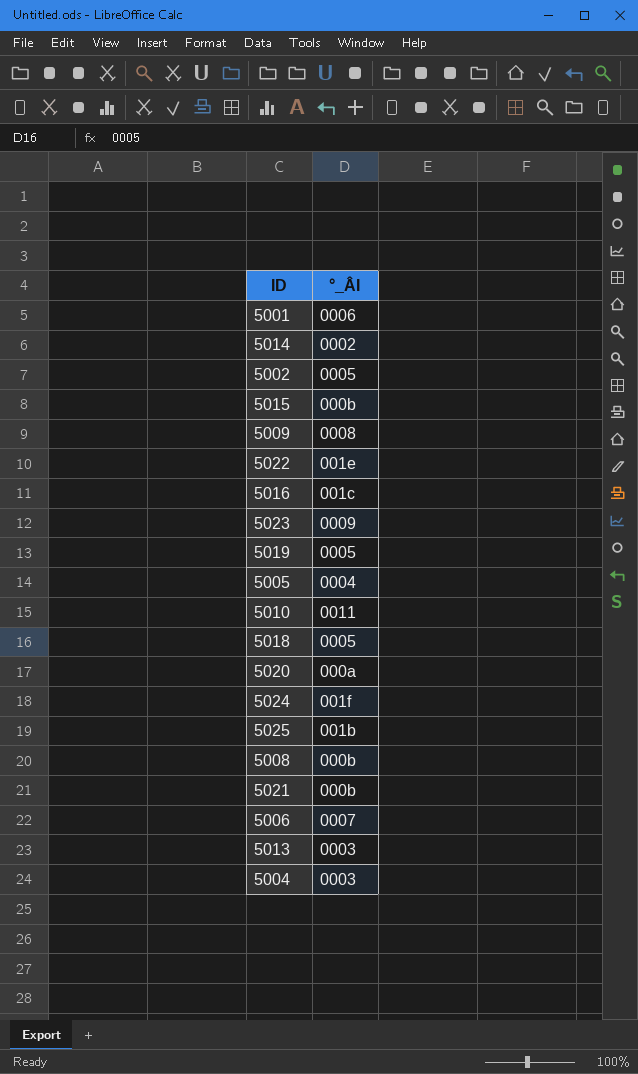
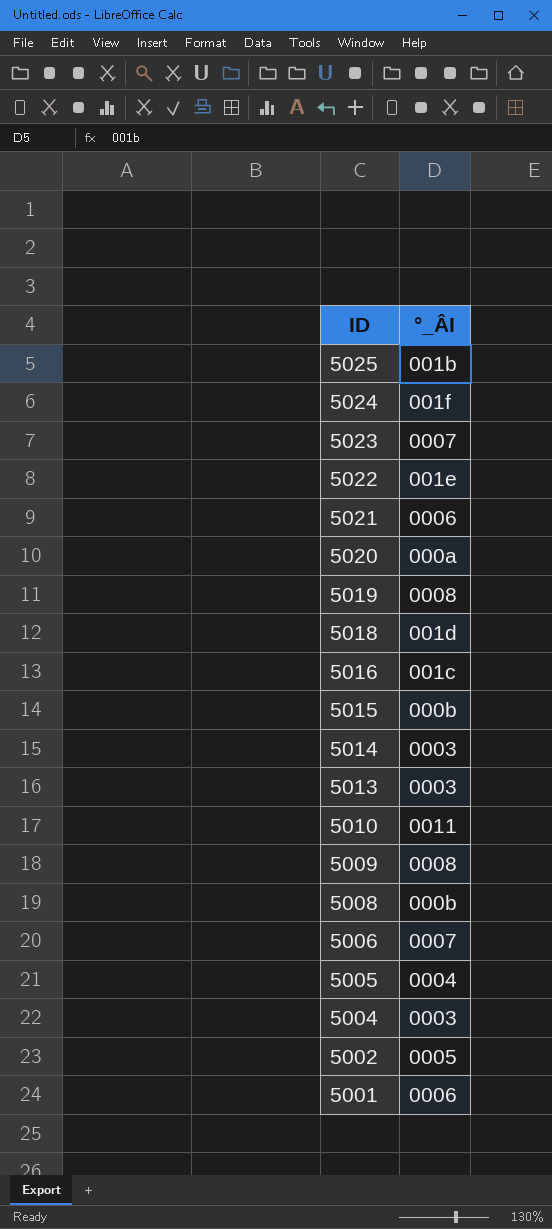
row order: none -> ID descending
5023 | °_ÂI: 0009 -> 0007
5021 | °_ÂI: 000b -> 0006
5019 | °_ÂI: 0005 -> 0008
5018 | °_ÂI: 0005 -> 001d
5014 | °_ÂI: 0002 -> 0003

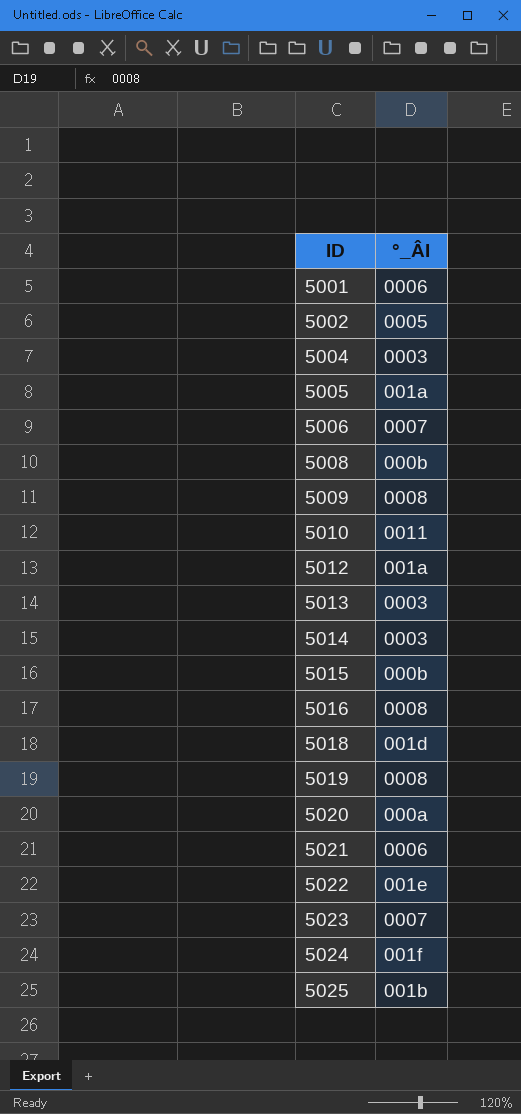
row order: ID descending -> ID ascending
5005 | °_ÂI: 0004 -> 001a
row 5012: none -> 001a
5016 | °_ÂI: 001c -> 0008

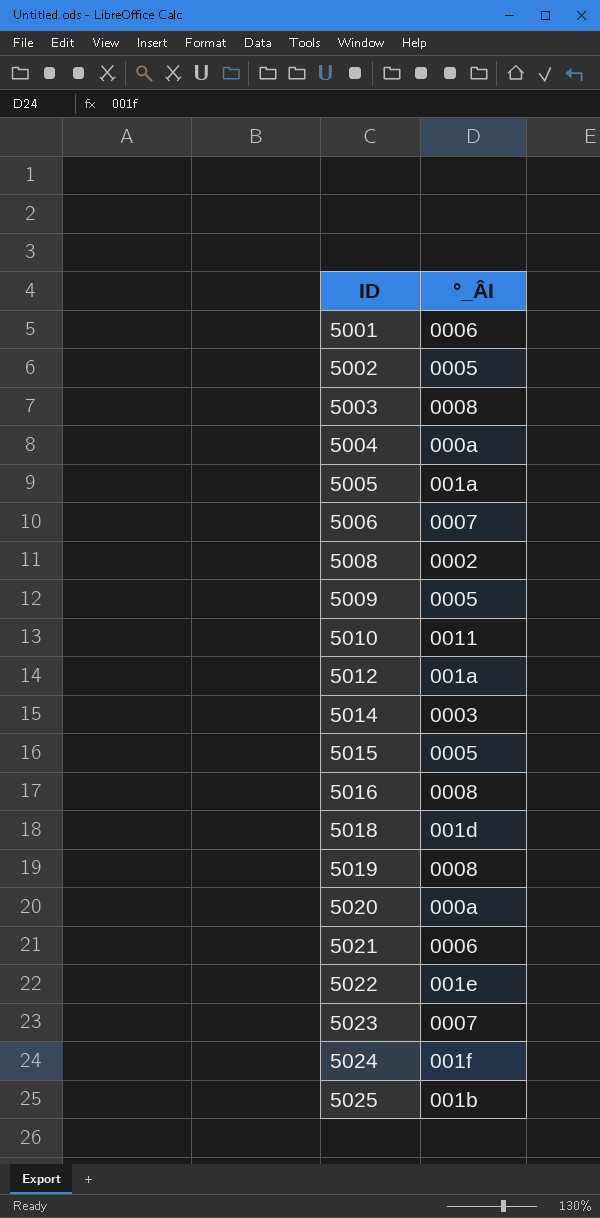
row 5013: 0003 -> none
row 5003: none -> 0008
5004 | °_ÂI: 0003 -> 000a
5008 | °_ÂI: 000b -> 0002
5009 | °_ÂI: 0008 -> 0005
5015 | °_ÂI: 000b -> 0005

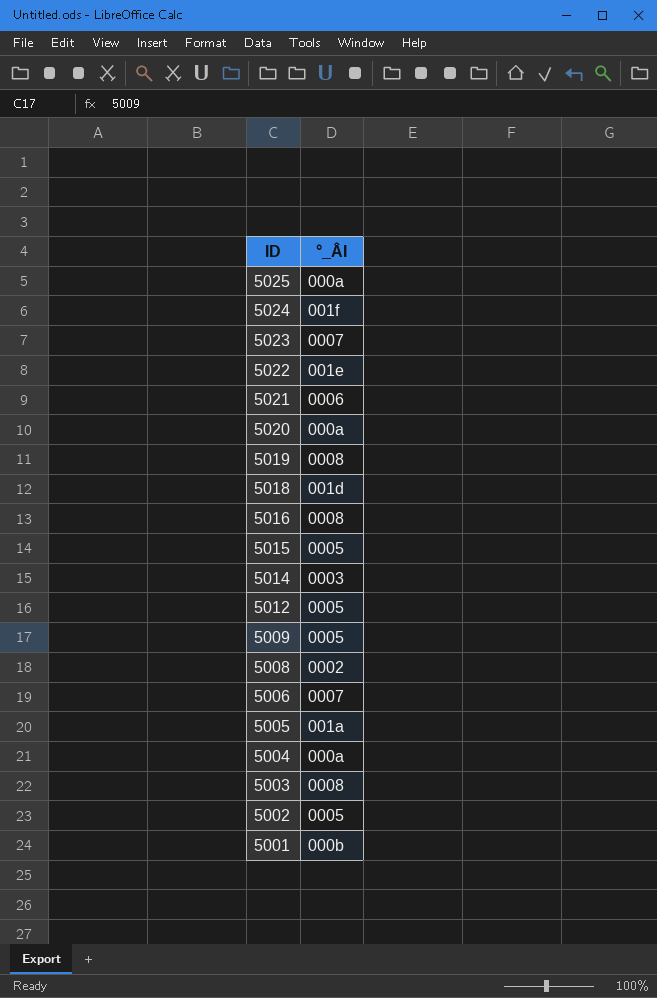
row order: ID ascending -> ID descending
row 5010: 0011 -> none
5025 | °_ÂI: 001b -> 000a
5012 | °_ÂI: 001a -> 0005
5001 | °_ÂI: 0006 -> 000b

